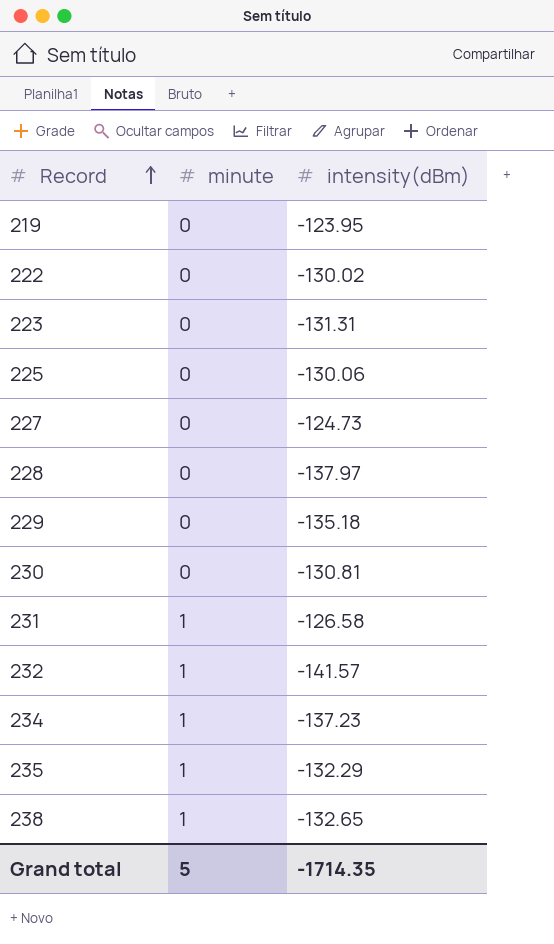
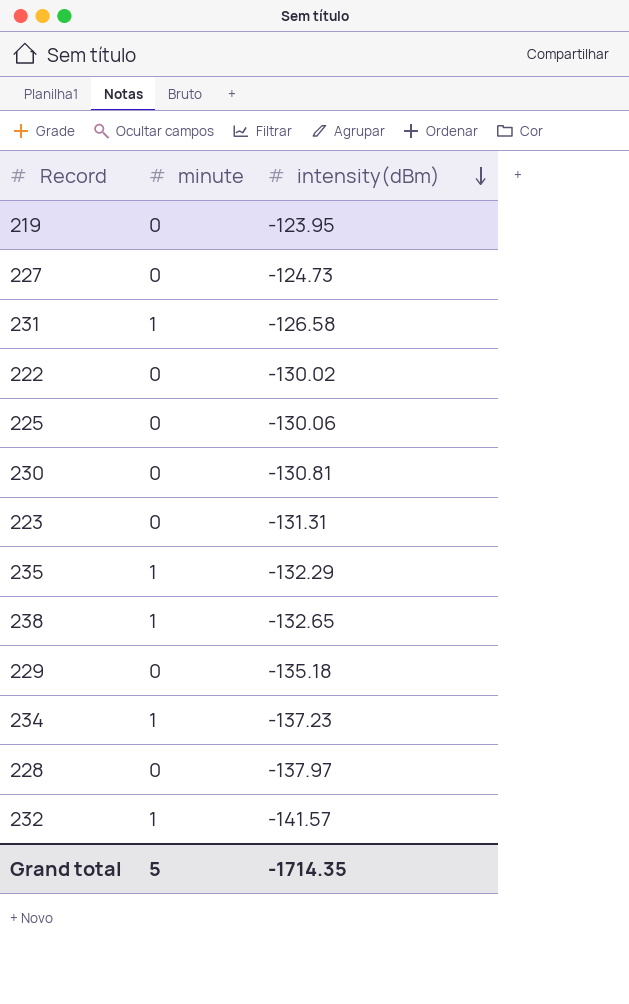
row order: Record ascending -> intensity(dBm) descending

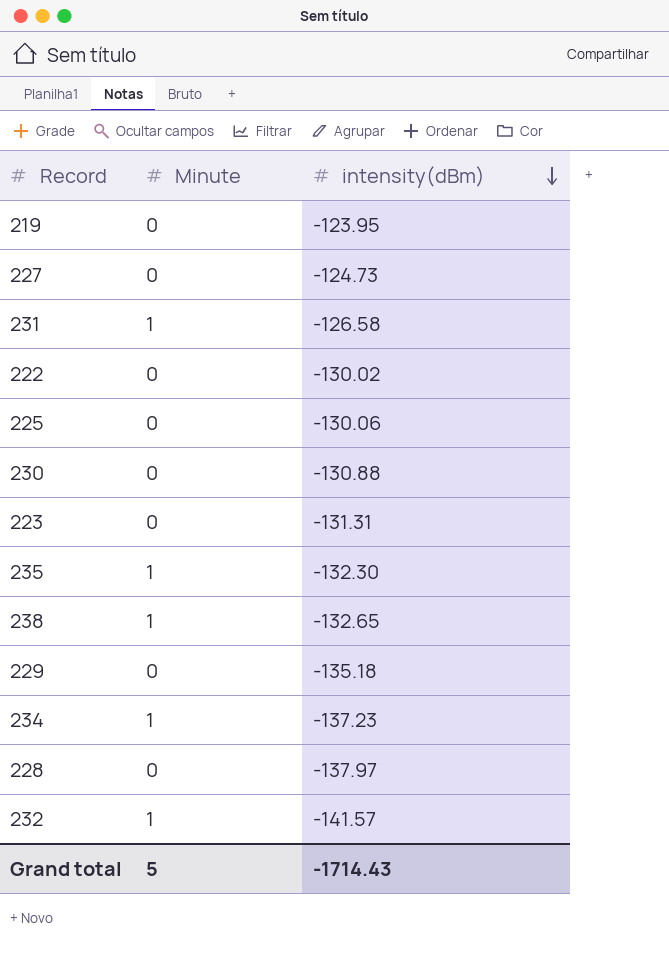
column name: minute -> Minute
230 | intensity(dBm): -130.81 -> -130.88
235 | intensity(dBm): -132.29 -> -132.30
Grand total | intensity(dBm): -1714.35 -> -1714.43

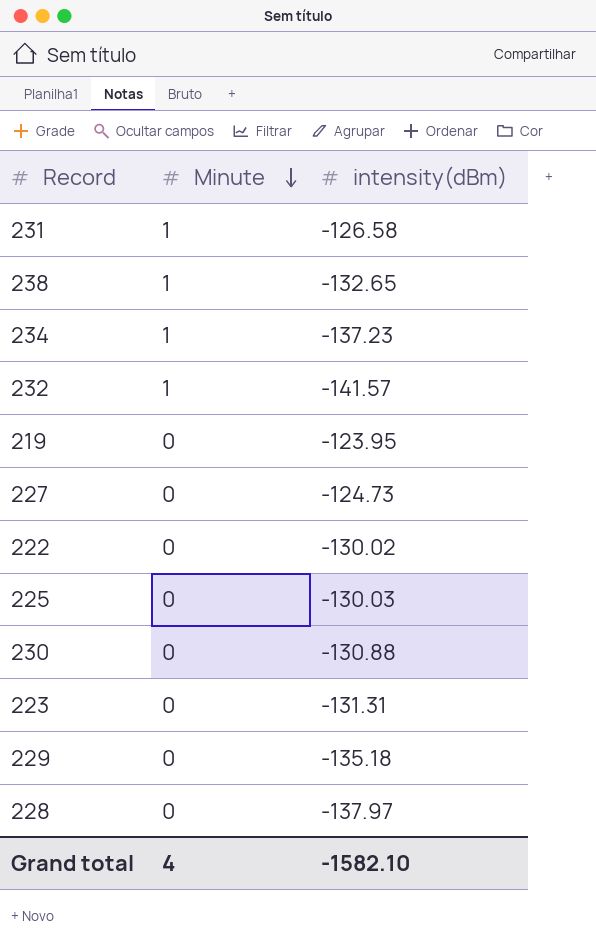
row order: intensity(dBm) descending -> Minute descending
row 235: 1 | -132.30 -> none
225 | intensity(dBm): -130.06 -> -130.03
Grand total | Minute: 5 -> 4
Grand total | intensity(dBm): -1714.43 -> -1582.10

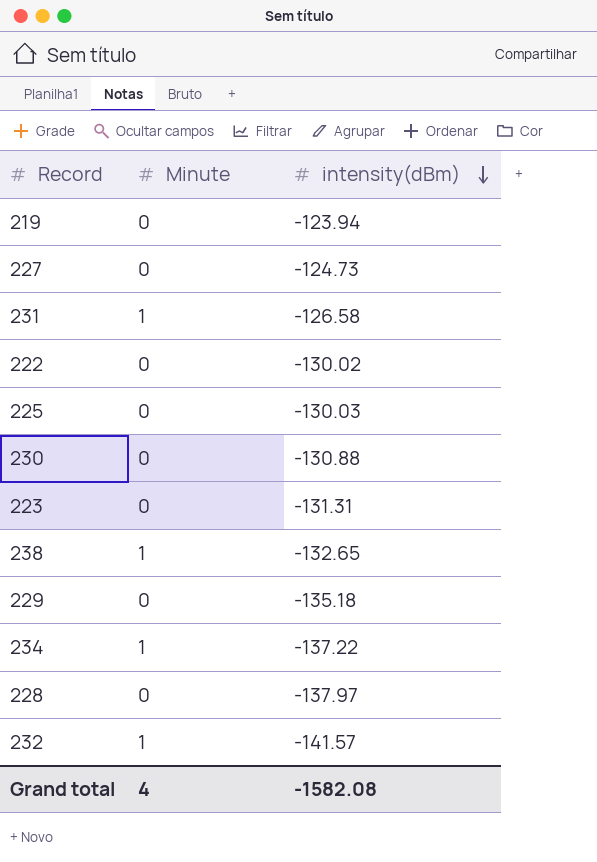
row order: Minute descending -> intensity(dBm) descending
219 | intensity(dBm): -123.95 -> -123.94
234 | intensity(dBm): -137.23 -> -137.22
Grand total | intensity(dBm): -1582.10 -> -1582.08

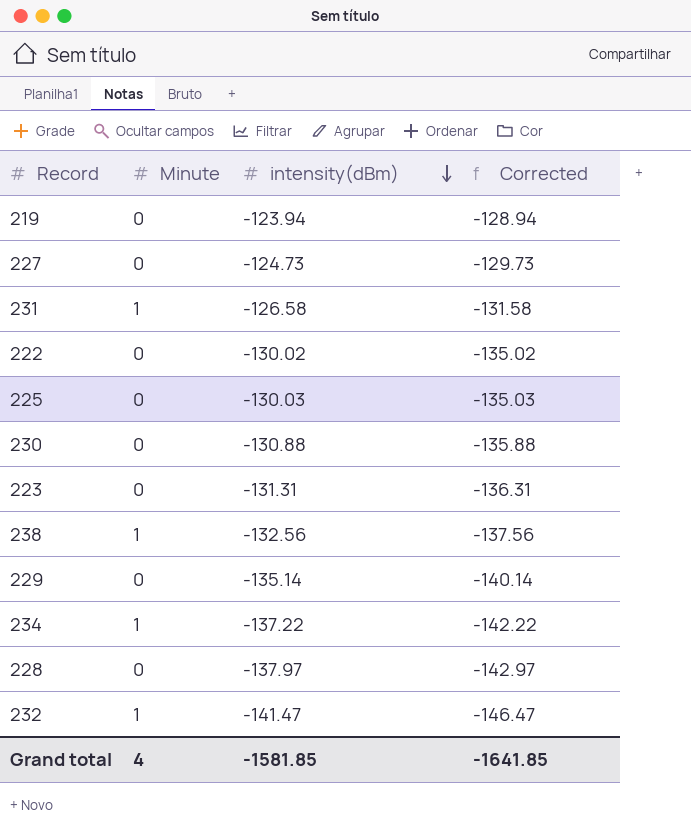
column Corrected | formula: none -> [intensity(dBm)] - 5
238 | intensity(dBm): -132.65 -> -132.56
229 | intensity(dBm): -135.18 -> -135.14
232 | intensity(dBm): -141.57 -> -141.47
Grand total | intensity(dBm): -1582.08 -> -1581.85

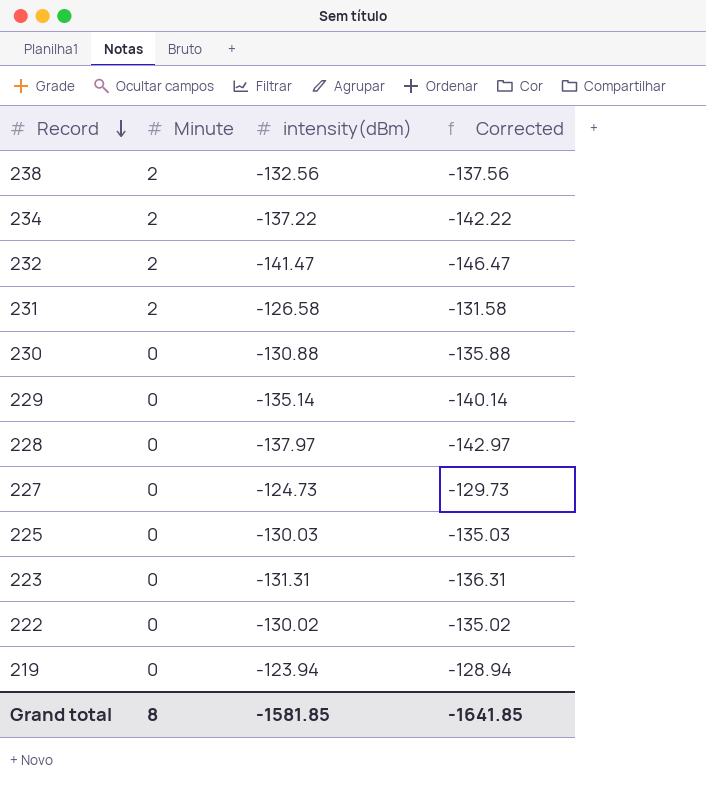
row order: intensity(dBm) descending -> Record descending
238 | Minute: 1 -> 2
234 | Minute: 1 -> 2
232 | Minute: 1 -> 2
231 | Minute: 1 -> 2
Grand total | Minute: 4 -> 8

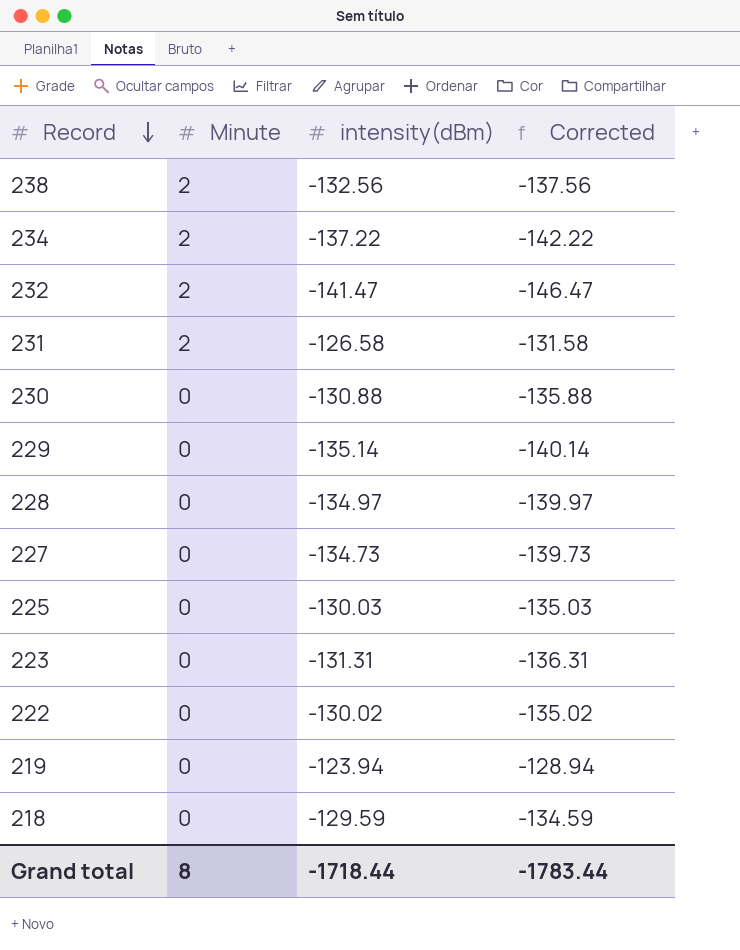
228 | intensity(dBm): -137.97 -> -134.97
228 | Corrected: -142.97 -> -139.97
227 | intensity(dBm): -124.73 -> -134.73
227 | Corrected: -129.73 -> -139.73
row 218: none -> 0 | -129.59 | -134.59
Grand total | intensity(dBm): -1581.85 -> -1718.44
Grand total | Corrected: -1641.85 -> -1783.44

